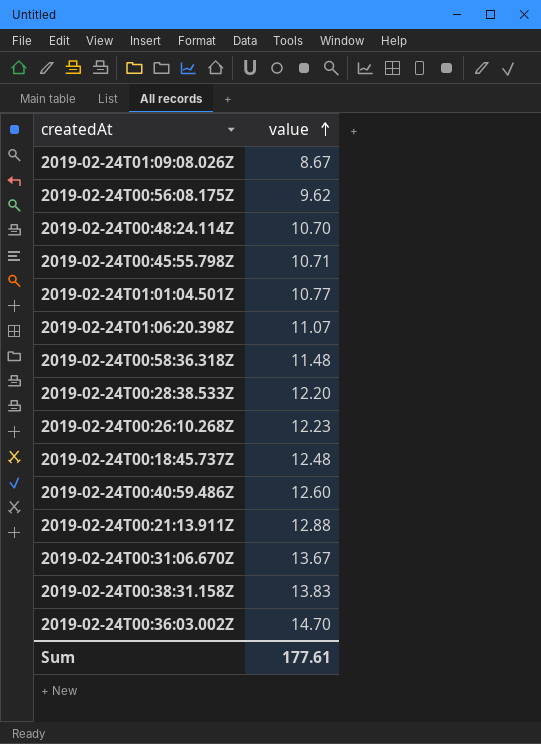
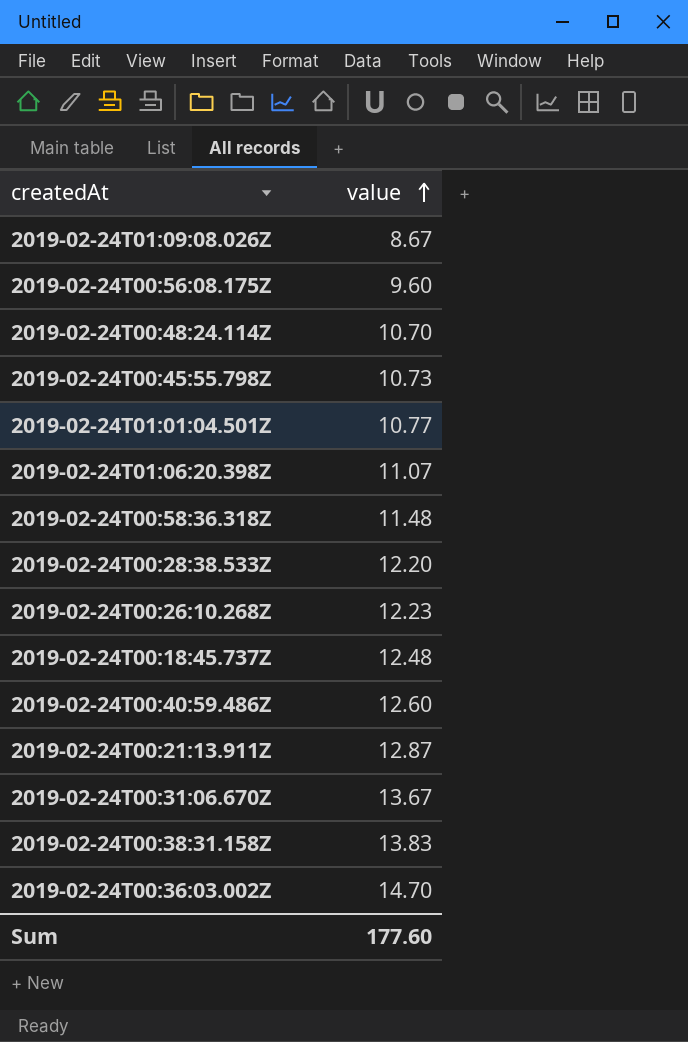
2019-02-24T00:56:08.175Z | value: 9.62 -> 9.60
2019-02-24T00:45:55.798Z | value: 10.71 -> 10.73
2019-02-24T00:21:13.911Z | value: 12.88 -> 12.87
Sum | value: 177.61 -> 177.60

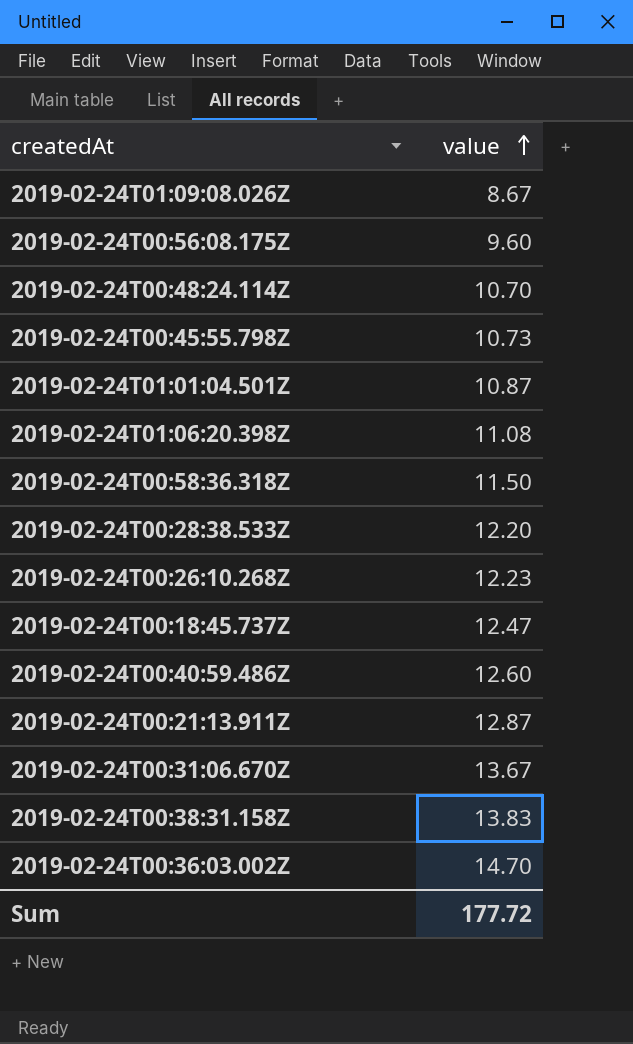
2019-02-24T01:01:04.501Z | value: 10.77 -> 10.87
2019-02-24T01:06:20.398Z | value: 11.07 -> 11.08
2019-02-24T00:58:36.318Z | value: 11.48 -> 11.50
2019-02-24T00:18:45.737Z | value: 12.48 -> 12.47
Sum | value: 177.60 -> 177.72

